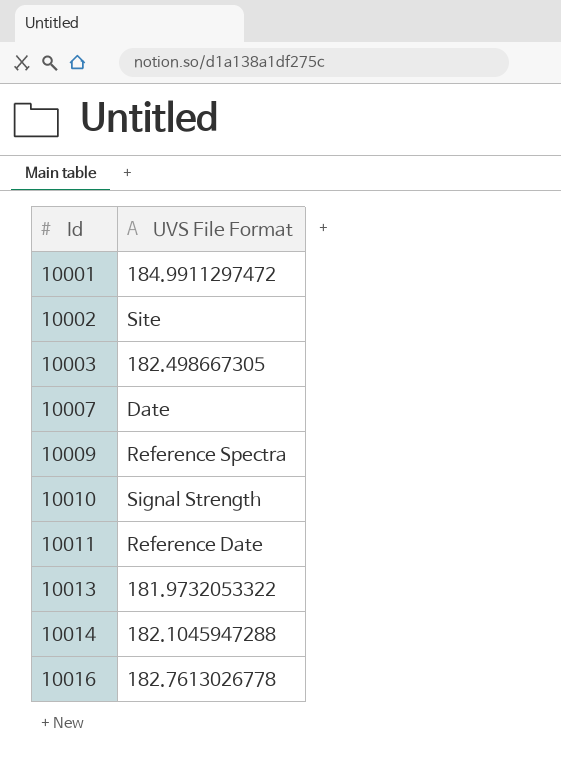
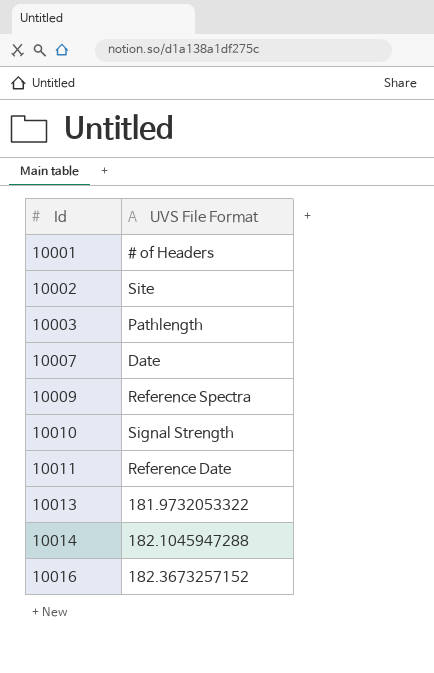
10001 | UVS File Format: 184.9911297472 -> # of Headers
10003 | UVS File Format: 182.498667305 -> Pathlength
10016 | UVS File Format: 182.7613026778 -> 182.3673257152

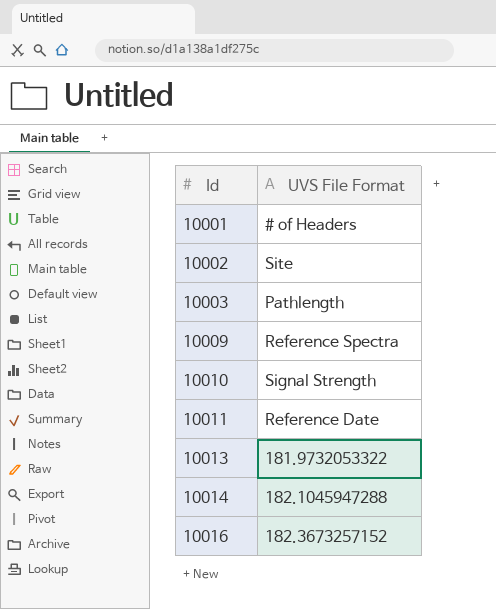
row 10007: Date -> none

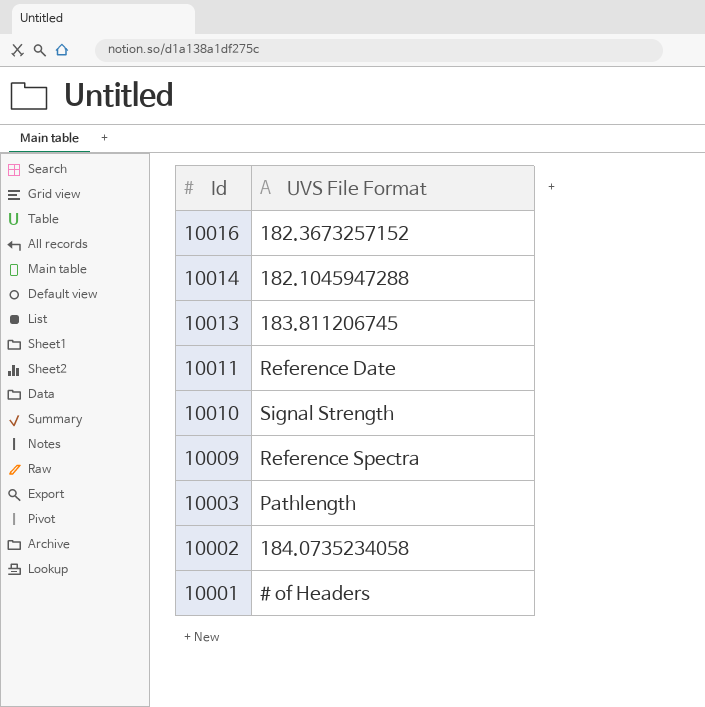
row order: Id ascending -> Id descending
10013 | UVS File Format: 181.9732053322 -> 183.811206745
10002 | UVS File Format: Site -> 184.0735234058

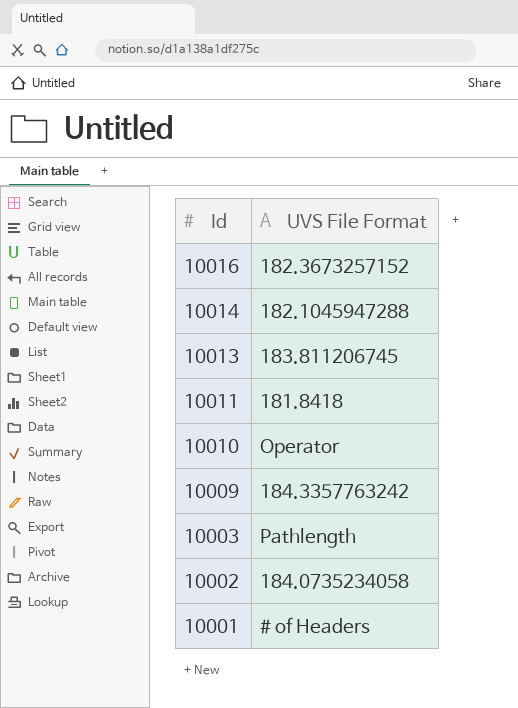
10011 | UVS File Format: Reference Date -> 181.8418
10010 | UVS File Format: Signal Strength -> Operator
10009 | UVS File Format: Reference Spectra -> 184.3357763242

